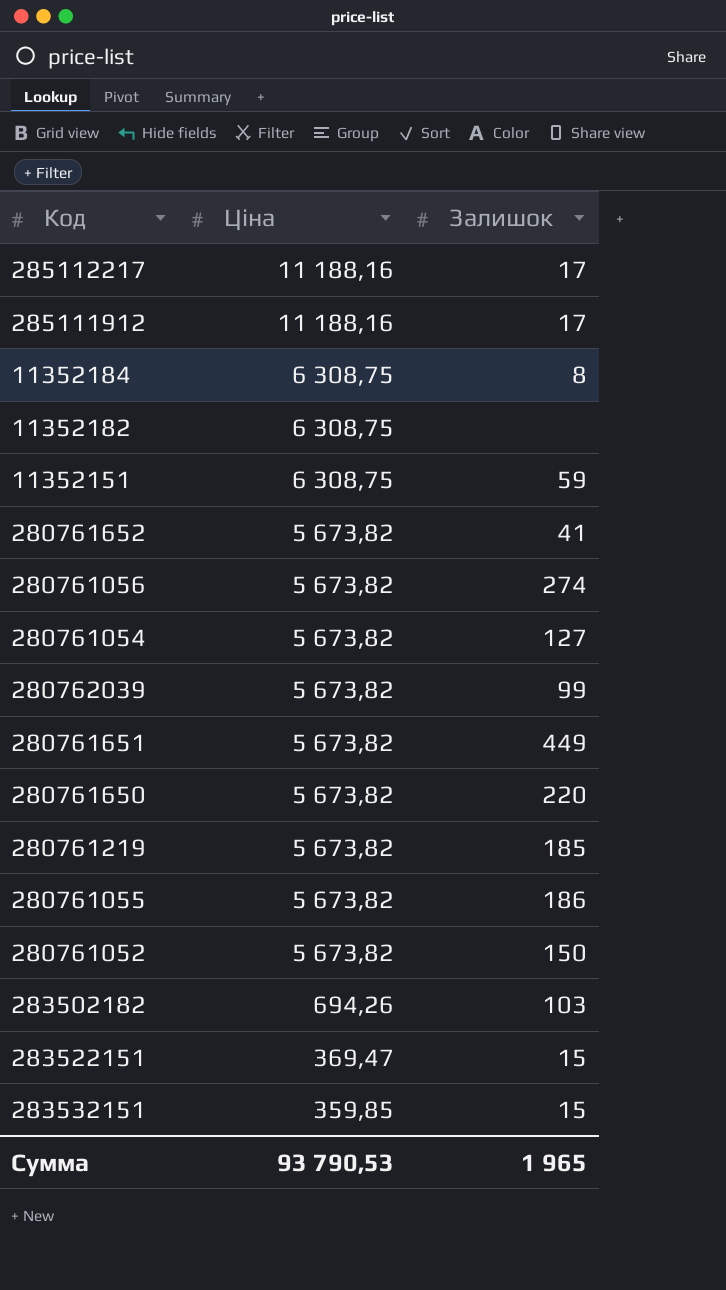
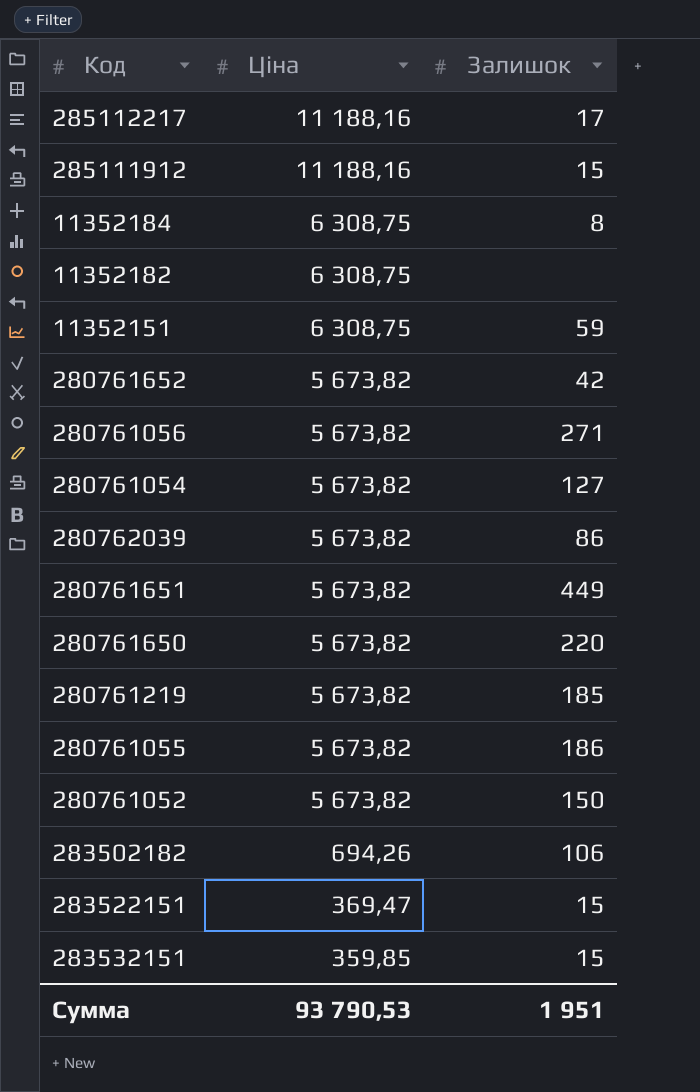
285111912 | Залишок: 17 -> 15
280761652 | Залишок: 41 -> 42
280761056 | Залишок: 274 -> 271
280762039 | Залишок: 99 -> 86
283502182 | Залишок: 103 -> 106
Сумма | Залишок: 1 965 -> 1 951

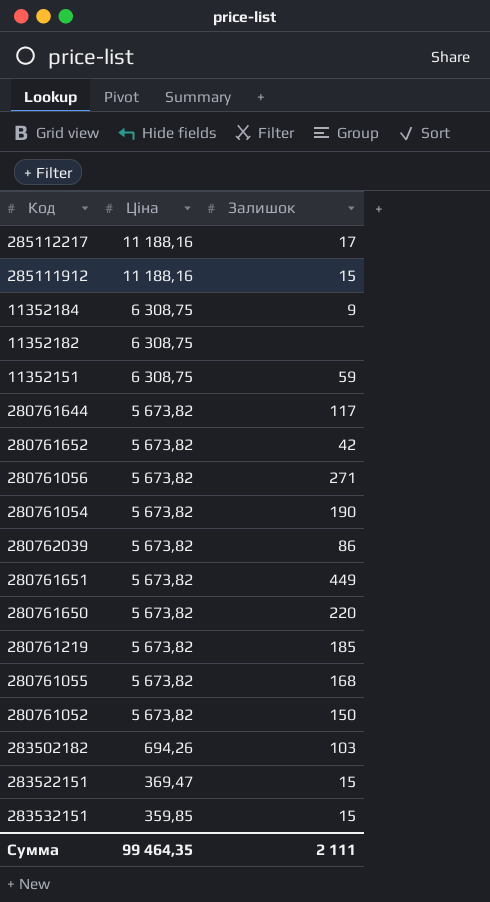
11352184 | Залишок: 8 -> 9
row 280761644: none -> 5 673,82 | 117
280761054 | Залишок: 127 -> 190
280761055 | Залишок: 186 -> 168
283502182 | Залишок: 106 -> 103
Сумма | Ціна: 93 790,53 -> 99 464,35
Сумма | Залишок: 1 951 -> 2 111

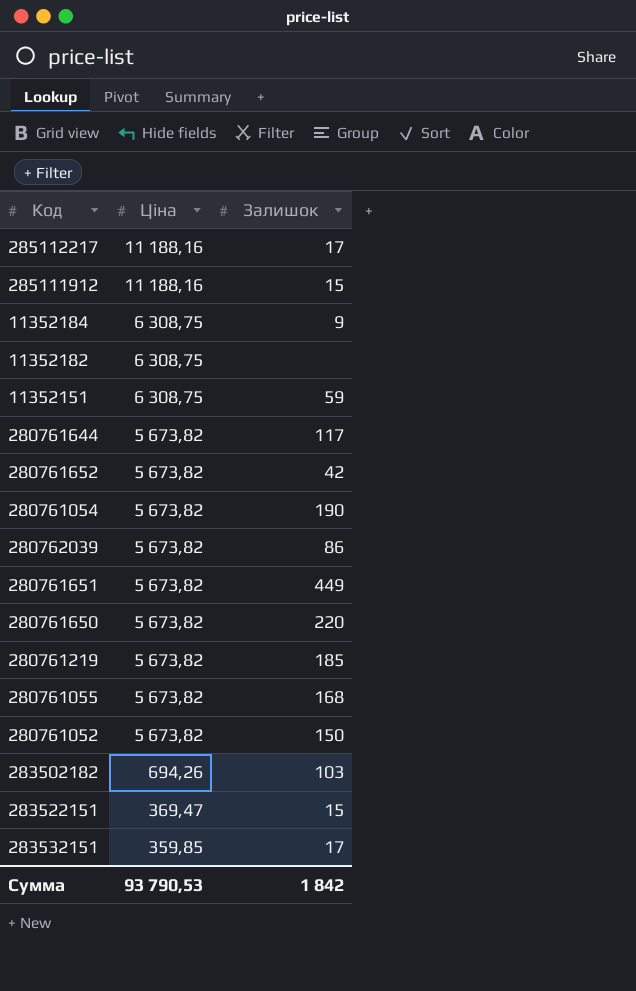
row 280761056: 5 673,82 | 271 -> none
283532151 | Залишок: 15 -> 17
Сумма | Ціна: 99 464,35 -> 93 790,53
Сумма | Залишок: 2 111 -> 1 842

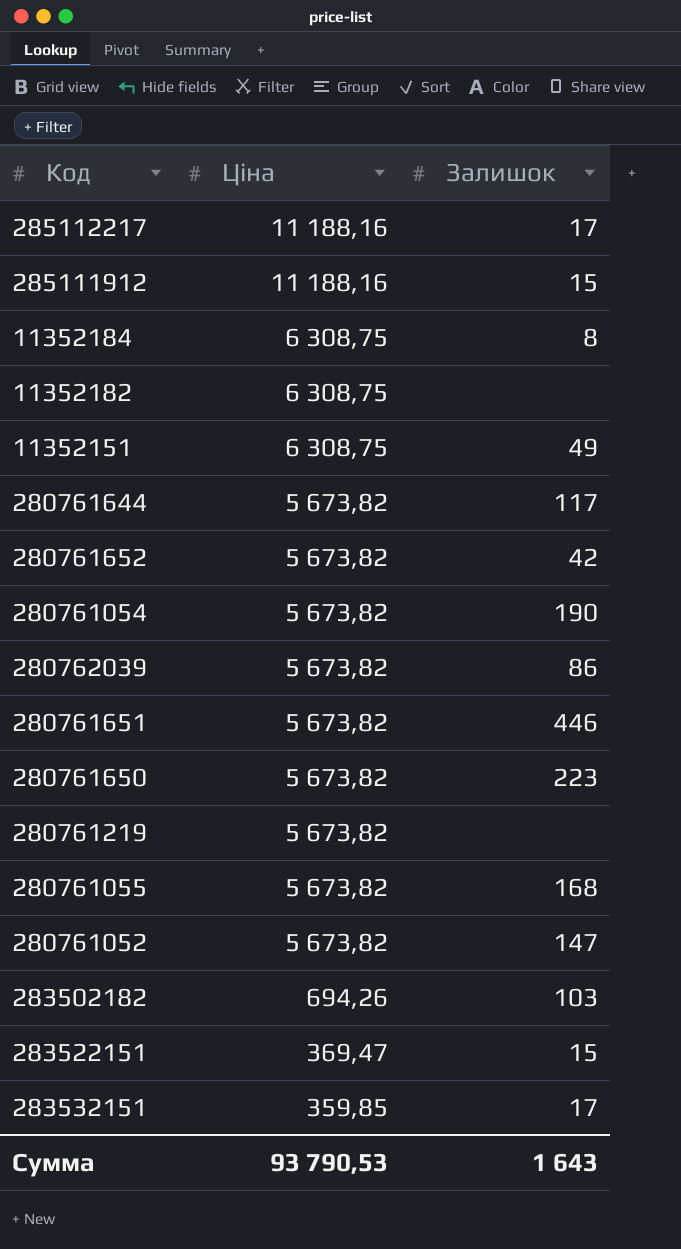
11352184 | Залишок: 9 -> 8
11352151 | Залишок: 59 -> 49
280761651 | Залишок: 449 -> 446
280761650 | Залишок: 220 -> 223
280761219 | Залишок: 185 -> none
280761052 | Залишок: 150 -> 147
Сумма | Залишок: 1 842 -> 1 643

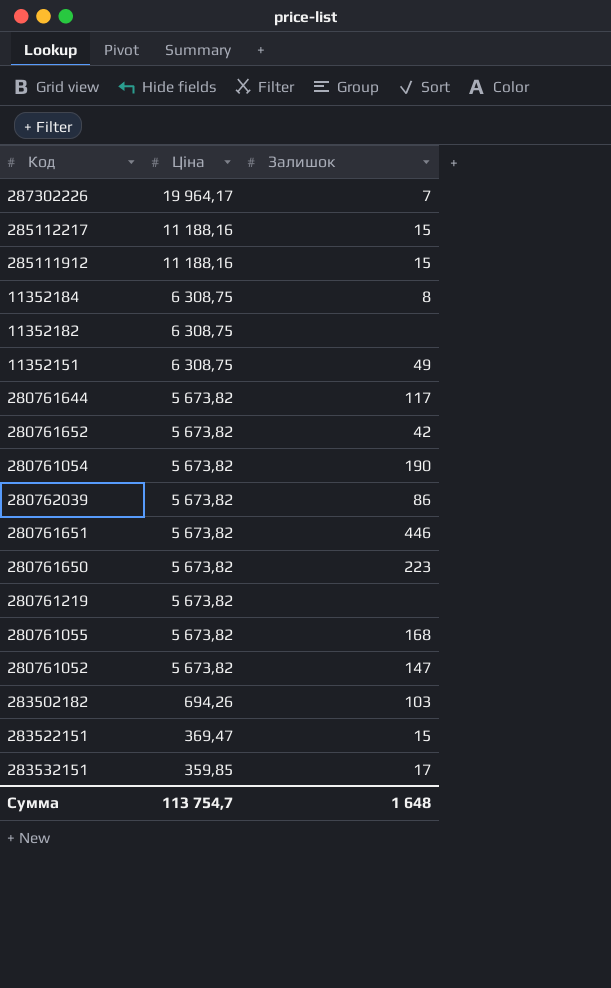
row 287302226: none -> 19 964,17 | 7
285112217 | Залишок: 17 -> 15
Сумма | Ціна: 93 790,53 -> 113 754,7
Сумма | Залишок: 1 643 -> 1 648

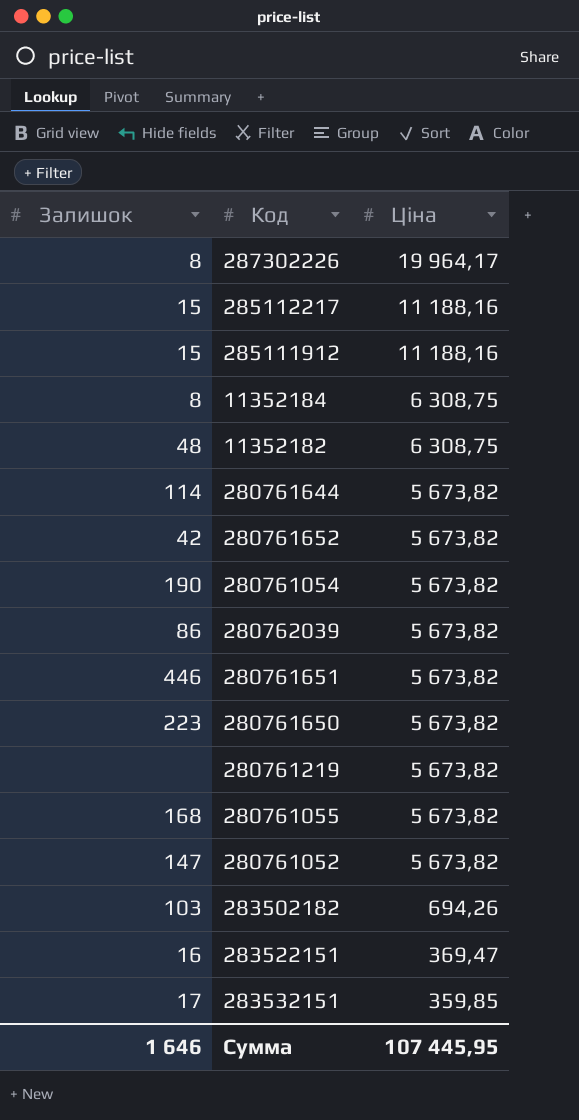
column Залишок | position: 3 -> 1
row 11352151: 6 308,75 | 49 -> none
287302226 | Залишок: 7 -> 8
11352182 | Залишок: none -> 48
280761644 | Залишок: 117 -> 114
283522151 | Залишок: 15 -> 16
Сумма | Залишок: 1 648 -> 1 646
Сумма | Ціна: 113 754,7 -> 107 445,95

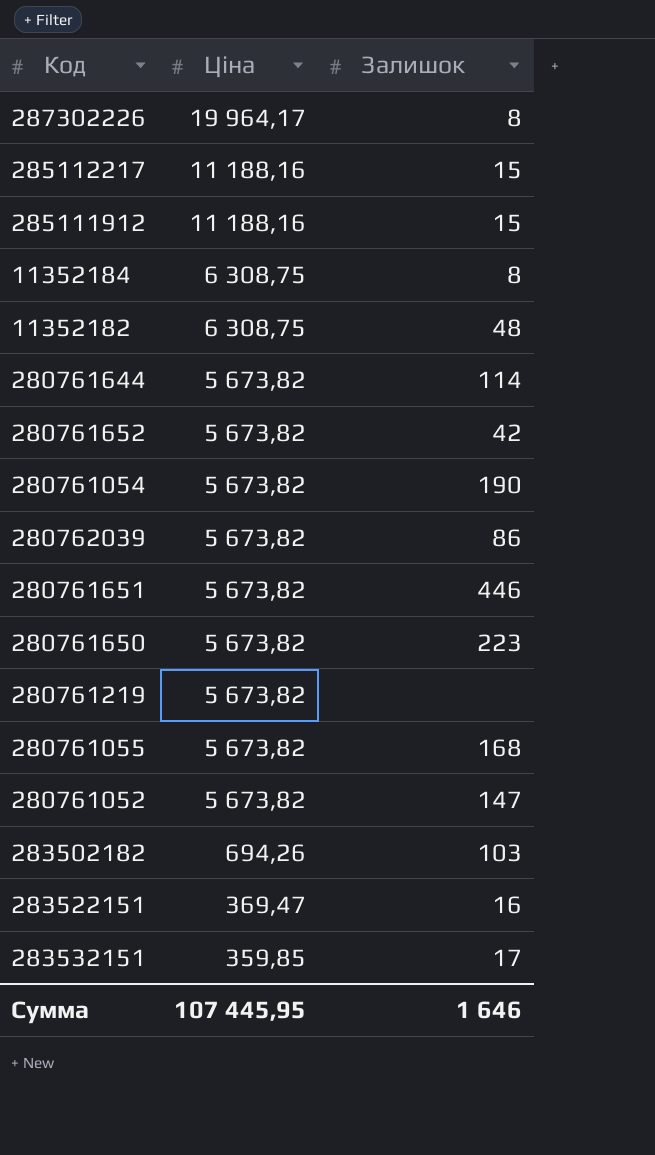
column Залишок | position: 1 -> 3

